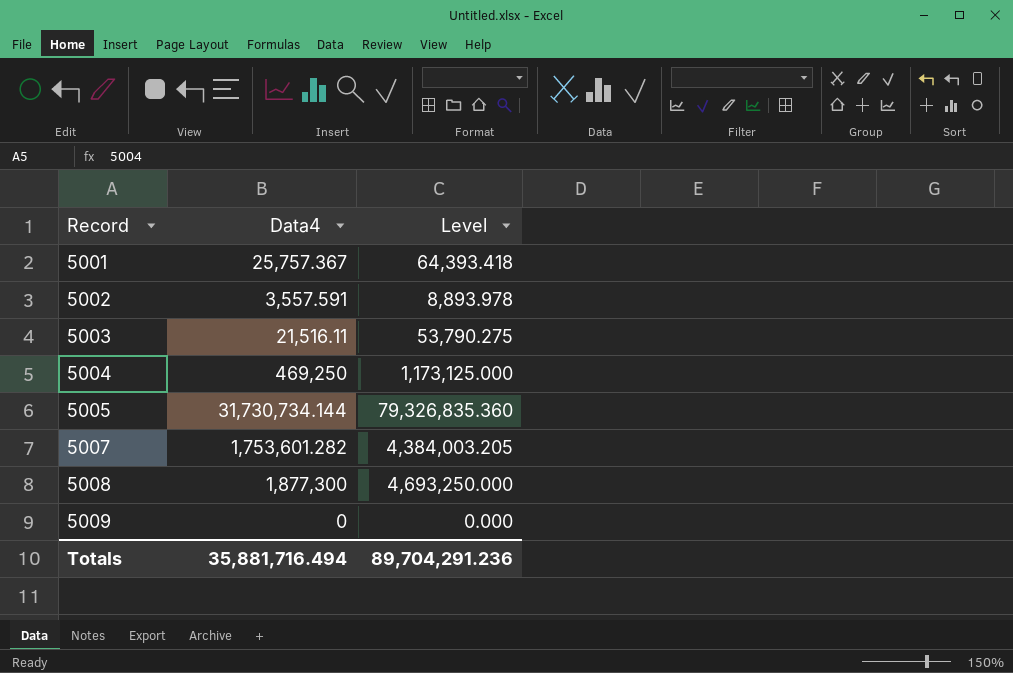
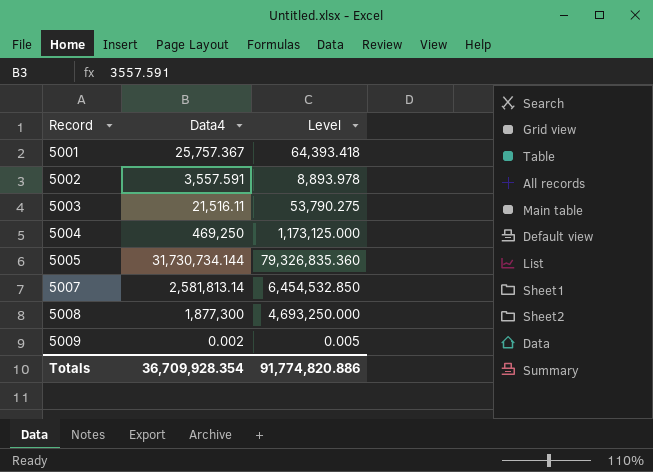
5007 | Data4: 1,753,601.282 -> 2,581,813.14
5007 | Level: 4,384,003.205 -> 6,454,532.850
5009 | Data4: 0 -> 0.002
5009 | Level: 0.000 -> 0.005
Totals | Data4: 35,881,716.494 -> 36,709,928.354
Totals | Level: 89,704,291.236 -> 91,774,820.886

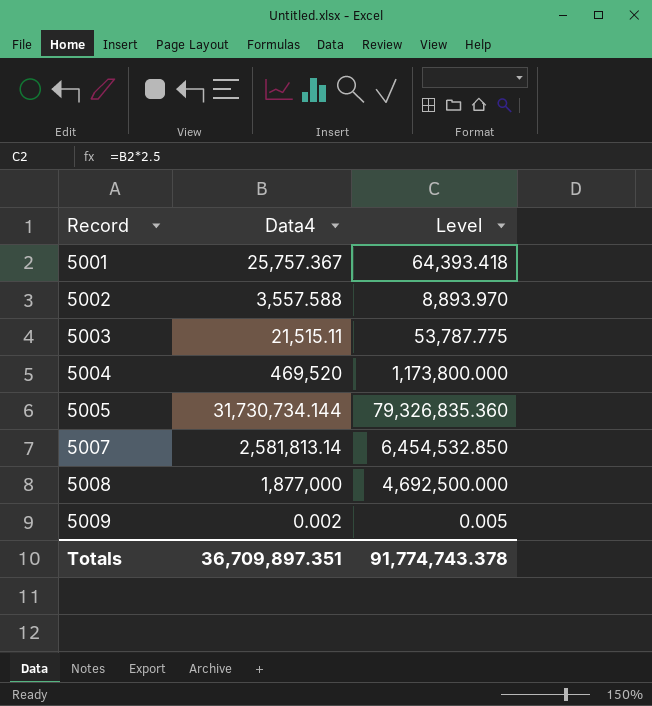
5002 | Data4: 3,557.591 -> 3,557.588
5002 | Level: 8,893.978 -> 8,893.970
5003 | Data4: 21,516.11 -> 21,515.11
5003 | Level: 53,790.275 -> 53,787.775
5004 | Data4: 469,250 -> 469,520
5004 | Level: 1,173,125.000 -> 1,173,800.000
5008 | Data4: 1,877,300 -> 1,877,000
5008 | Level: 4,693,250.000 -> 4,692,500.000
Totals | Data4: 36,709,928.354 -> 36,709,897.351
Totals | Level: 91,774,820.886 -> 91,774,743.378

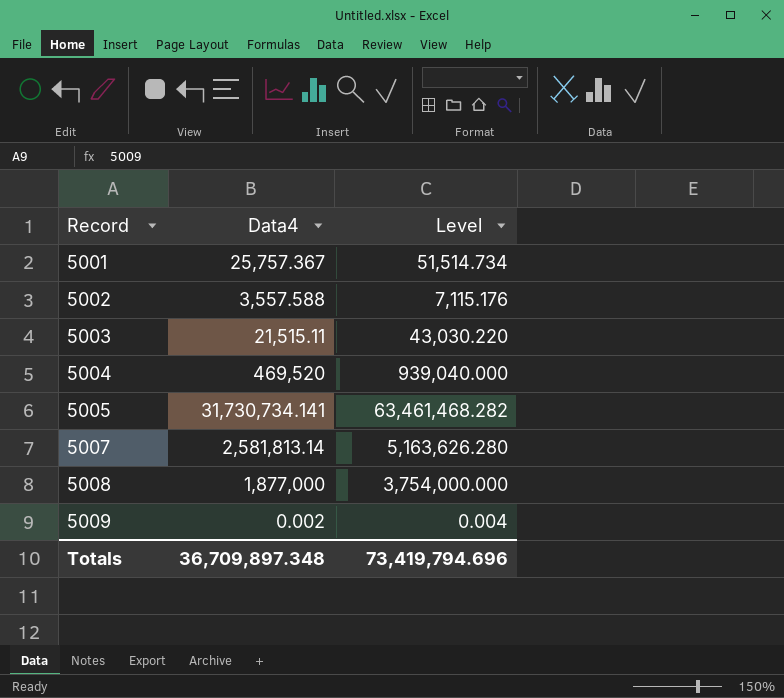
column Level | formula: [Data4] * 2.5 -> [Data4] * 2
5005 | Data4: 31,730,734.144 -> 31,730,734.141
Totals | Data4: 36,709,897.351 -> 36,709,897.348
Totals | Level: 91,774,743.378 -> 73,419,794.696

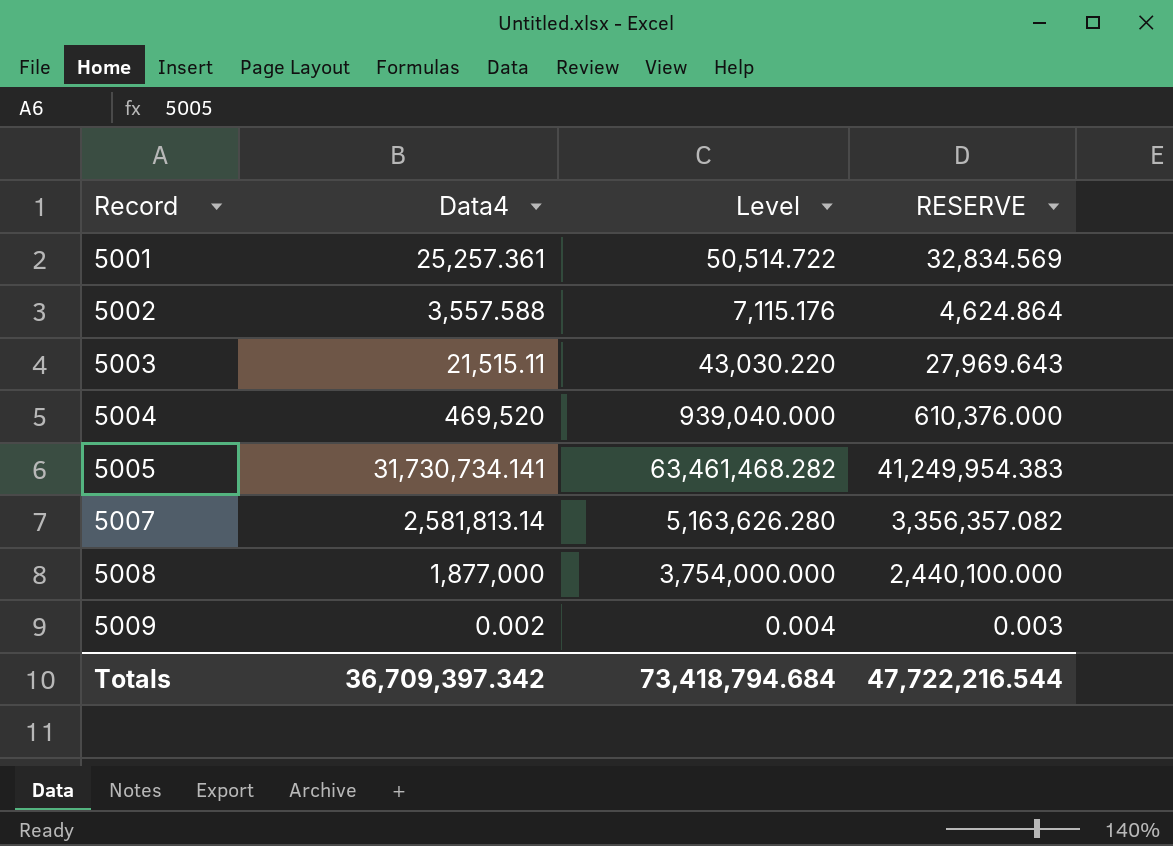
column RESERVE | formula: none -> [Data4] * 1.3
5001 | Data4: 25,757.367 -> 25,257.361
5001 | Level: 51,514.734 -> 50,514.722
Totals | Data4: 36,709,897.348 -> 36,709,397.342
Totals | Level: 73,419,794.696 -> 73,418,794.684

